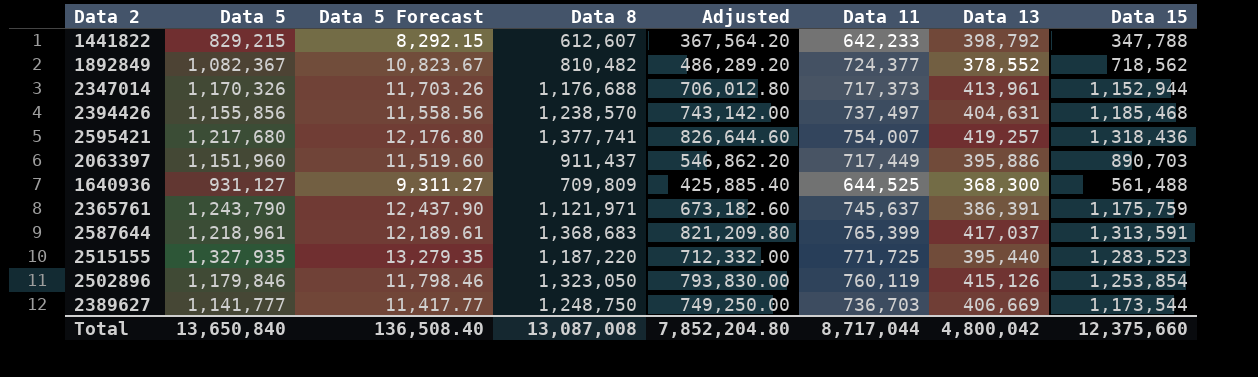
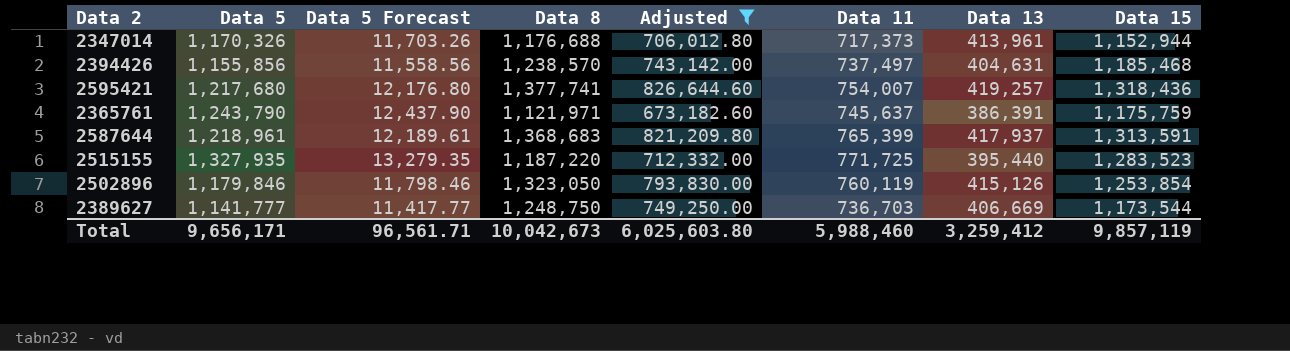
filter: none -> Adjusted >= 673,182.60
2587644 | Data 13: 417,037 -> 417,937
Total | Data 5: 13,650,840 -> 9,656,171
Total | Data 5 Forecast: 136,508.40 -> 96,561.71
Total | Data 8: 13,087,008 -> 10,042,673
Total | Adjusted: 7,852,204.80 -> 6,025,603.80
Total | Data 11: 8,717,044 -> 5,988,460
Total | Data 13: 4,800,042 -> 3,259,412
Total | Data 15: 12,375,660 -> 9,857,119

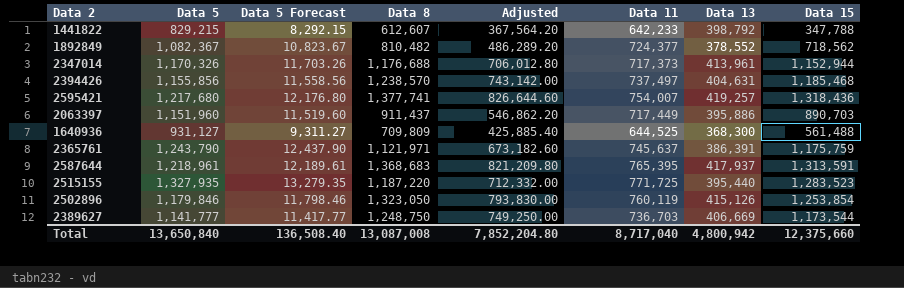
filter: Adjusted >= 673,182.60 -> none
2587644 | Data 11: 765,399 -> 765,395
Total | Data 5: 9,656,171 -> 13,650,840
Total | Data 5 Forecast: 96,561.71 -> 136,508.40
Total | Data 8: 10,042,673 -> 13,087,008
Total | Adjusted: 6,025,603.80 -> 7,852,204.80
Total | Data 11: 5,988,460 -> 8,717,040
Total | Data 13: 3,259,412 -> 4,800,942
Total | Data 15: 9,857,119 -> 12,375,660

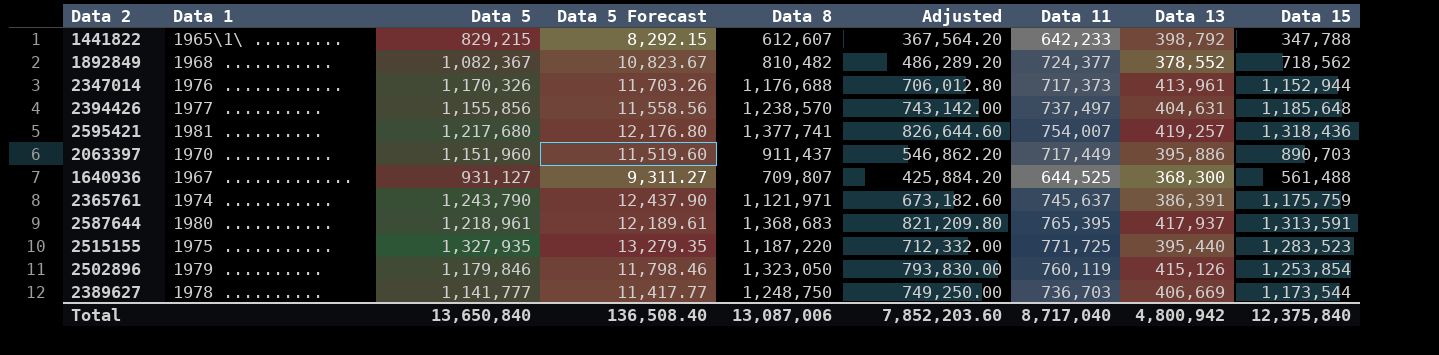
column Data 1 | position: none -> 2
2394426 | Data 15: 1,185,468 -> 1,185,648
1640936 | Data 8: 709,809 -> 709,807
1640936 | Adjusted: 425,885.40 -> 425,884.20
Total | Data 8: 13,087,008 -> 13,087,006
Total | Adjusted: 7,852,204.80 -> 7,852,203.60
Total | Data 15: 12,375,660 -> 12,375,840

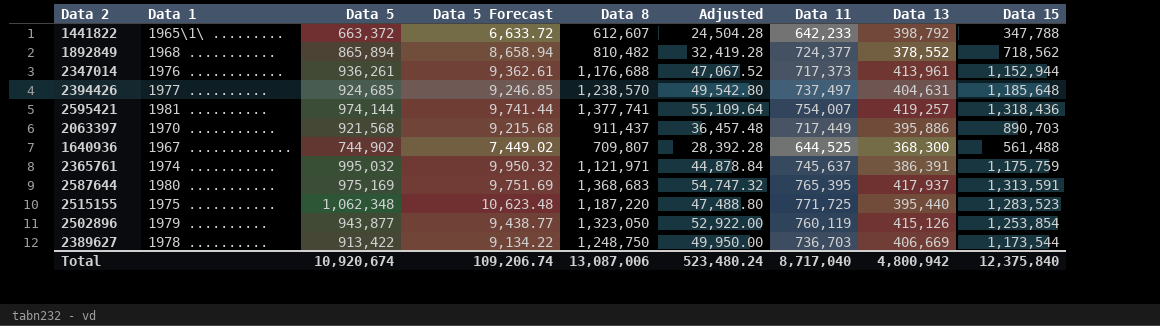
column Adjusted | formula: [Data 8] * 0.6 -> [Data 8] * 0.04
1441822 | Data 5: 829,215 -> 663,372
1441822 | Data 5 Forecast: 8,292.15 -> 6,633.72
1892849 | Data 5: 1,082,367 -> 865,894
1892849 | Data 5 Forecast: 10,823.67 -> 8,658.94
2347014 | Data 5: 1,170,326 -> 936,261
2347014 | Data 5 Forecast: 11,703.26 -> 9,362.61
2394426 | Data 5: 1,155,856 -> 924,685
2394426 | Data 5 Forecast: 11,558.56 -> 9,246.85
2595421 | Data 5: 1,217,680 -> 974,144
2595421 | Data 5 Forecast: 12,176.80 -> 9,741.44
2063397 | Data 5: 1,151,960 -> 921,568
2063397 | Data 5 Forecast: 11,519.60 -> 9,215.68
1640936 | Data 5: 931,127 -> 744,902
1640936 | Data 5 Forecast: 9,311.27 -> 7,449.02
2365761 | Data 5: 1,243,790 -> 995,032
2365761 | Data 5 Forecast: 12,437.90 -> 9,950.32
2587644 | Data 5: 1,218,961 -> 975,169
2587644 | Data 5 Forecast: 12,189.61 -> 9,751.69
2515155 | Data 5: 1,327,935 -> 1,062,348
2515155 | Data 5 Forecast: 13,279.35 -> 10,623.48
2502896 | Data 5: 1,179,846 -> 943,877
2502896 | Data 5 Forecast: 11,798.46 -> 9,438.77
2389627 | Data 5: 1,141,777 -> 913,422
2389627 | Data 5 Forecast: 11,417.77 -> 9,134.22
Total | Data 5: 13,650,840 -> 10,920,674
Total | Data 5 Forecast: 136,508.40 -> 109,206.74
Total | Adjusted: 7,852,203.60 -> 523,480.24

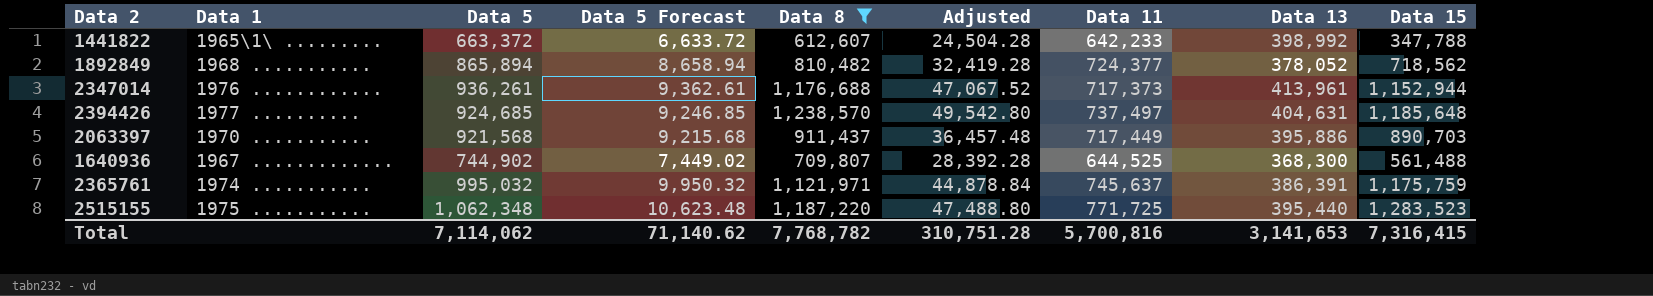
filter: none -> Data 8 <= 1,238,570
1441822 | Data 13: 398,792 -> 398,992
1892849 | Data 13: 378,552 -> 378,052
Total | Data 5: 10,920,674 -> 7,114,062
Total | Data 5 Forecast: 109,206.74 -> 71,140.62
Total | Data 8: 13,087,006 -> 7,768,782
Total | Adjusted: 523,480.24 -> 310,751.28
Total | Data 11: 8,717,040 -> 5,700,816
Total | Data 13: 4,800,942 -> 3,141,653
Total | Data 15: 12,375,840 -> 7,316,415

